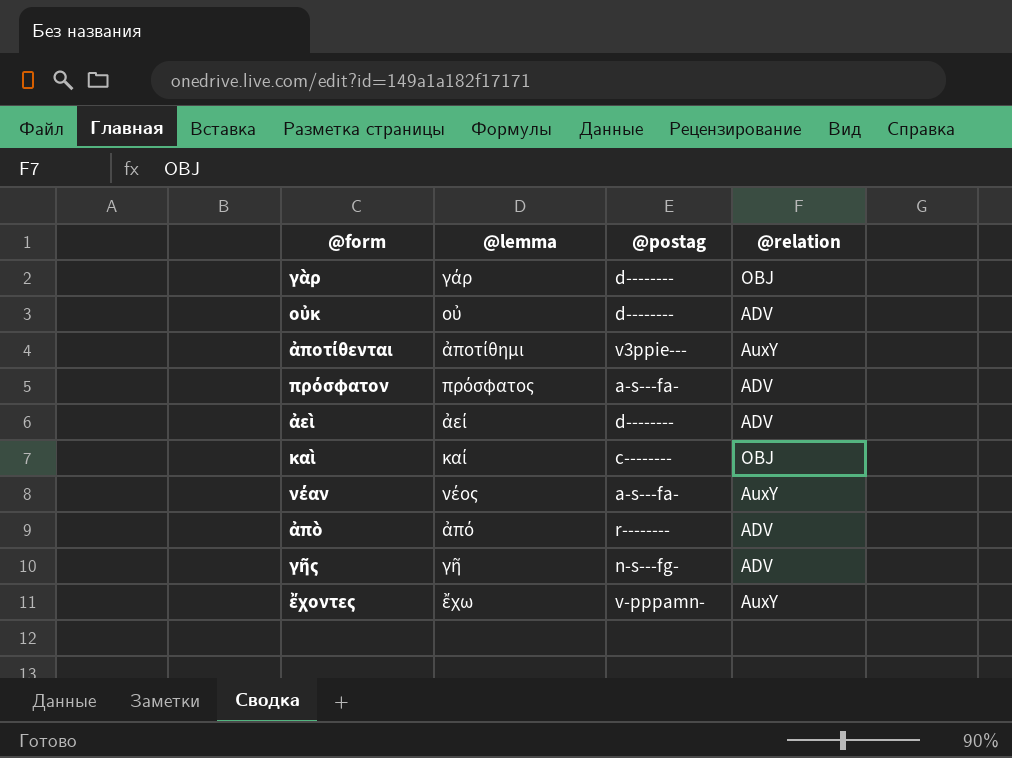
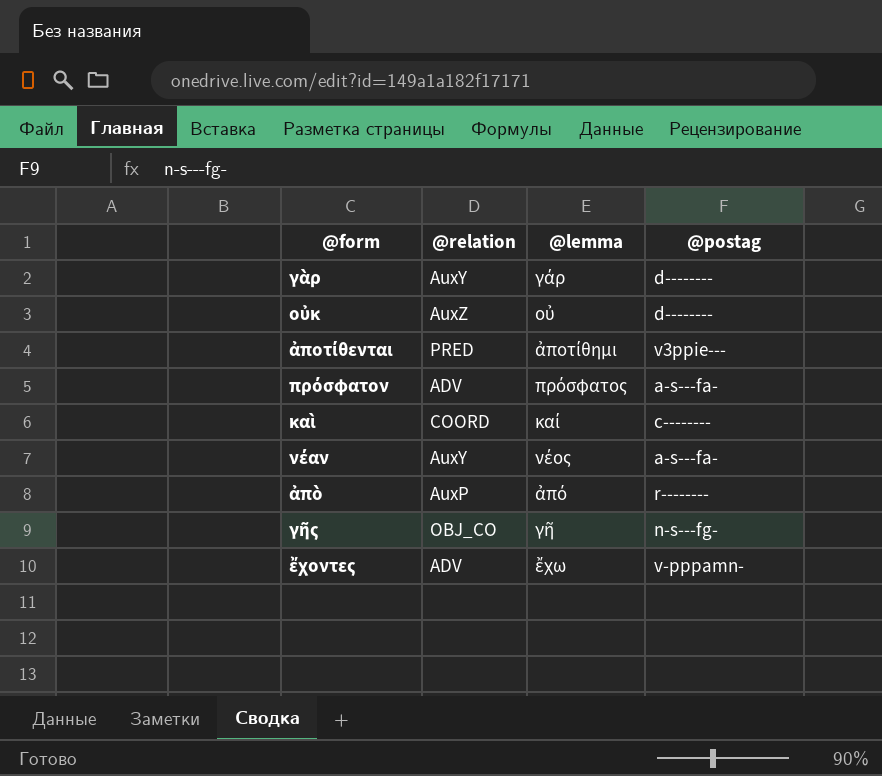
column @relation | position: 4 -> 2
row ἀεὶ: ἀεί | d-------- | ADV -> none
γὰρ | @relation: OBJ -> AuxY
οὐκ | @relation: ADV -> AuxZ
ἀποτίθενται | @relation: AuxY -> PRED
καὶ | @relation: OBJ -> COORD
ἀπὸ | @relation: ADV -> AuxP
γῆς | @relation: ADV -> OBJ_CO
ἔχοντες | @relation: AuxY -> ADV

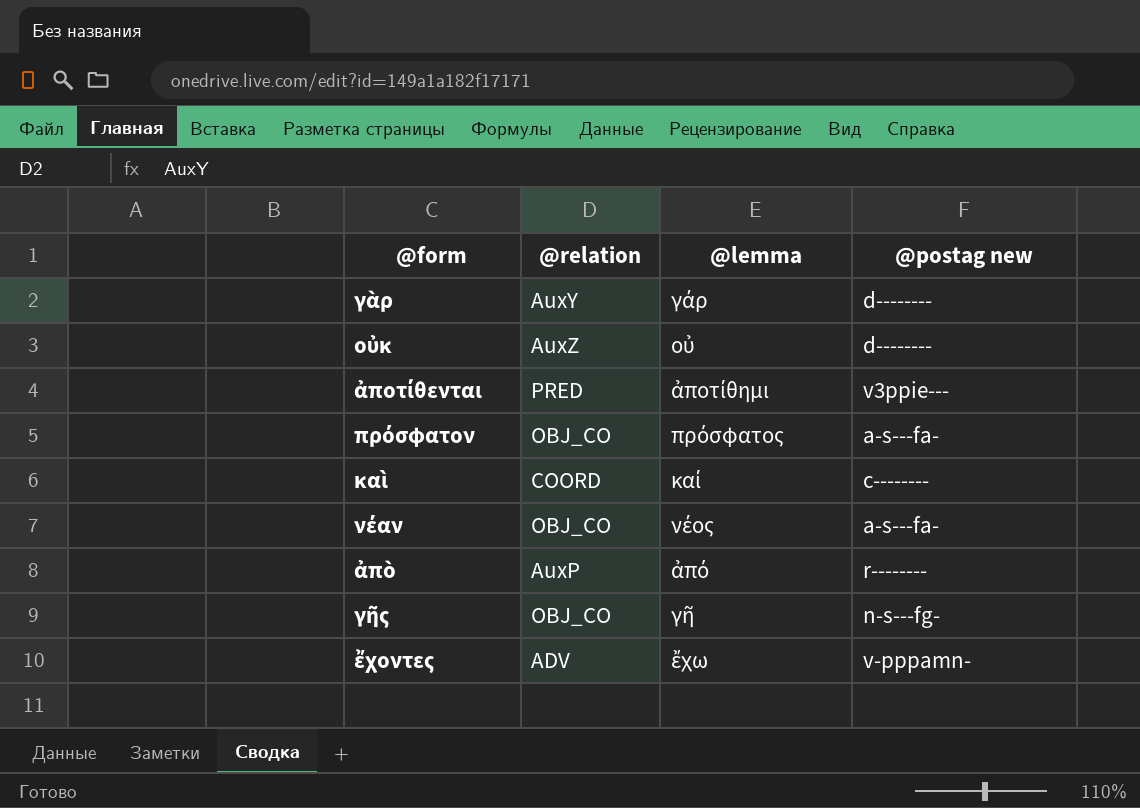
column name: @postag -> @postag new
πρόσφατον | @relation: ADV -> OBJ_CO
νέαν | @relation: AuxY -> OBJ_CO

